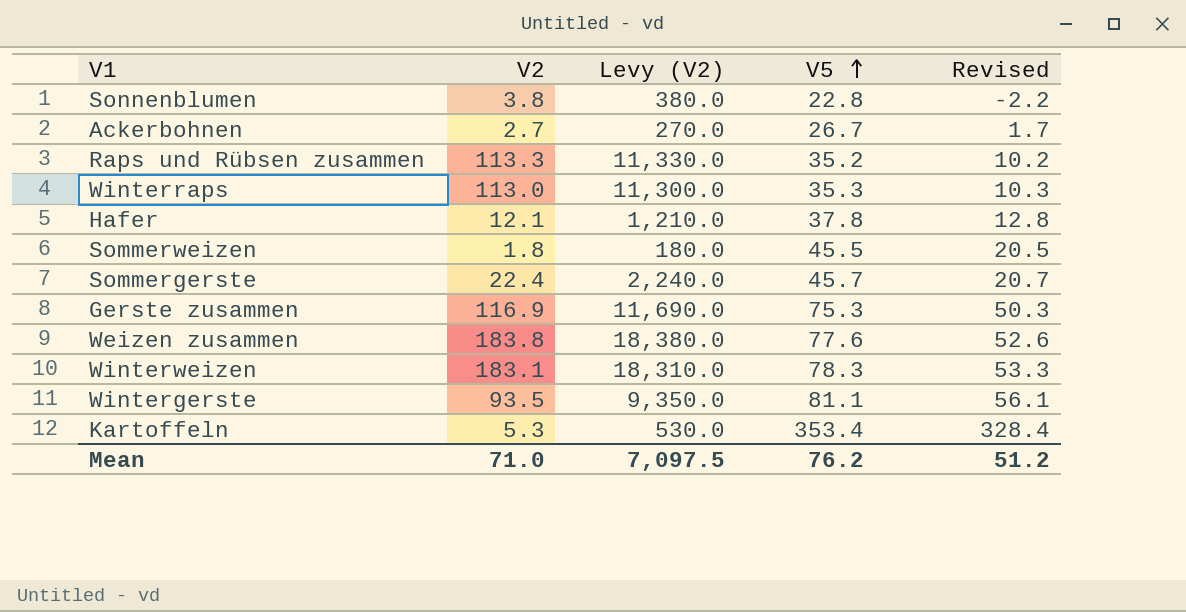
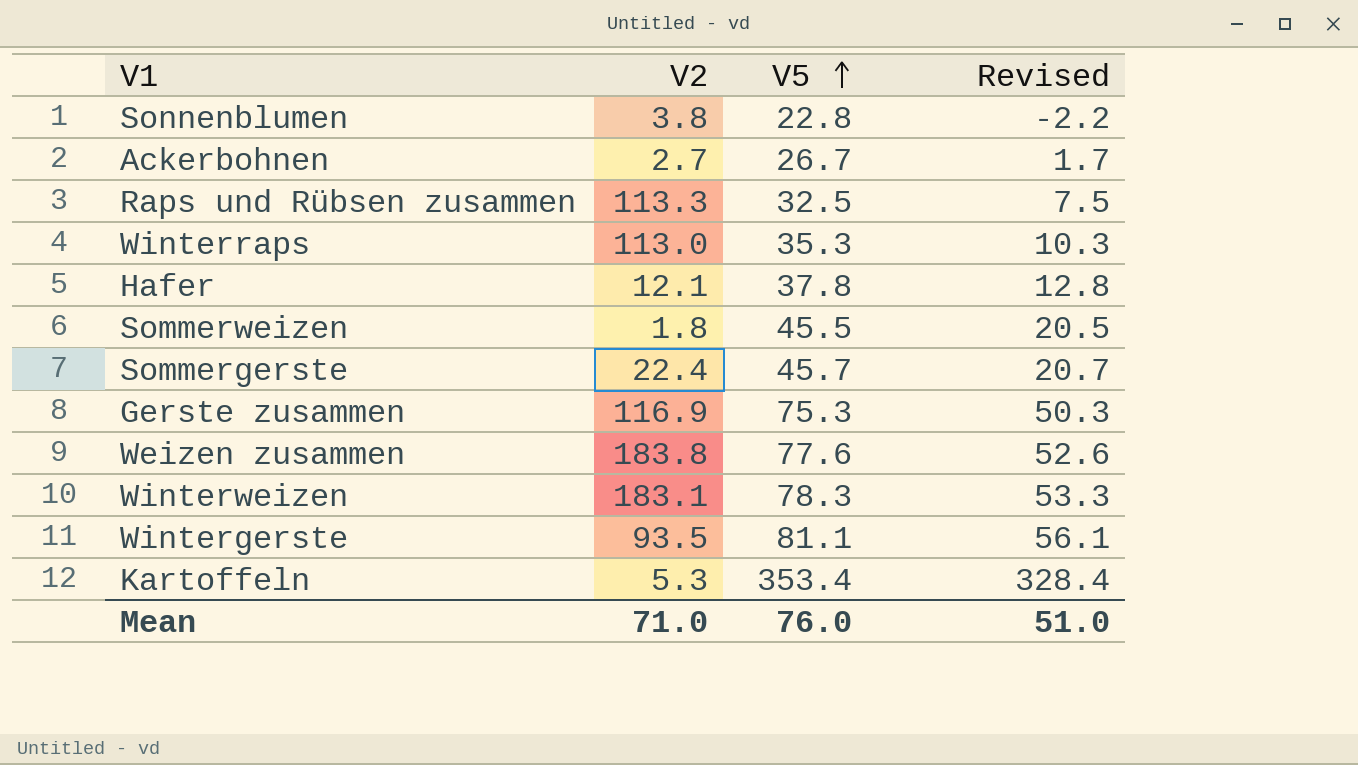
column Levy (V2) | formula: [V2] * 100 -> none
Raps und Rübsen zusammen | V5: 35.2 -> 32.5
Raps und Rübsen zusammen | Revised: 10.2 -> 7.5
Mean | V5: 76.2 -> 76.0
Mean | Revised: 51.2 -> 51.0

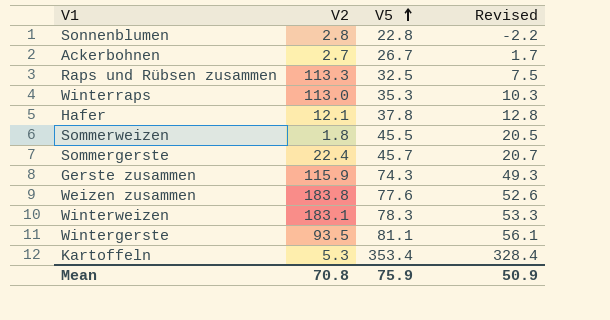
Sonnenblumen | V2: 3.8 -> 2.8
Gerste zusammen | V2: 116.9 -> 115.9
Gerste zusammen | V5: 75.3 -> 74.3
Gerste zusammen | Revised: 50.3 -> 49.3
Mean | V2: 71.0 -> 70.8
Mean | V5: 76.0 -> 75.9
Mean | Revised: 51.0 -> 50.9

